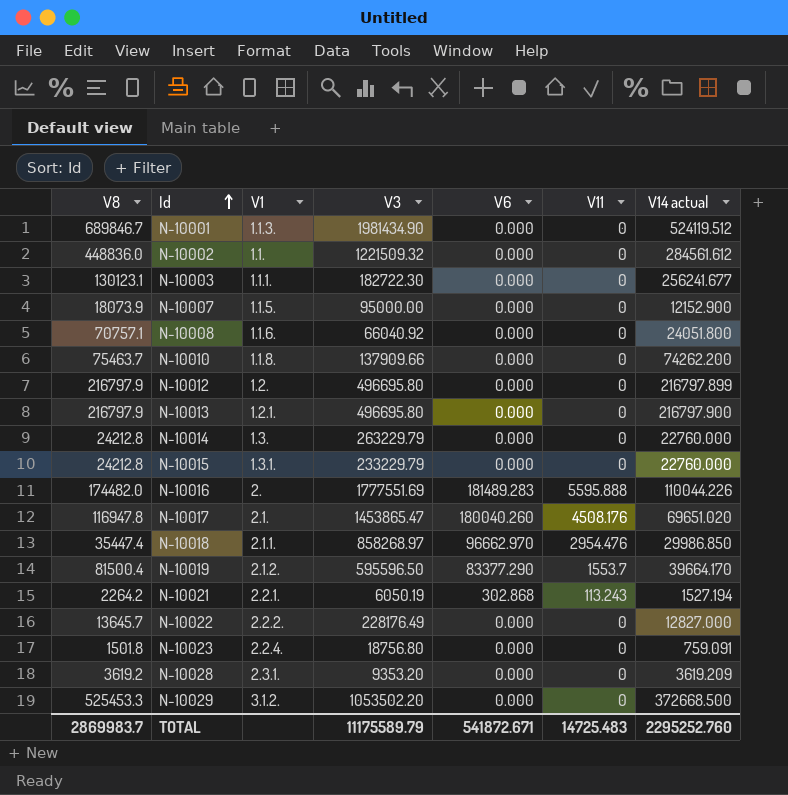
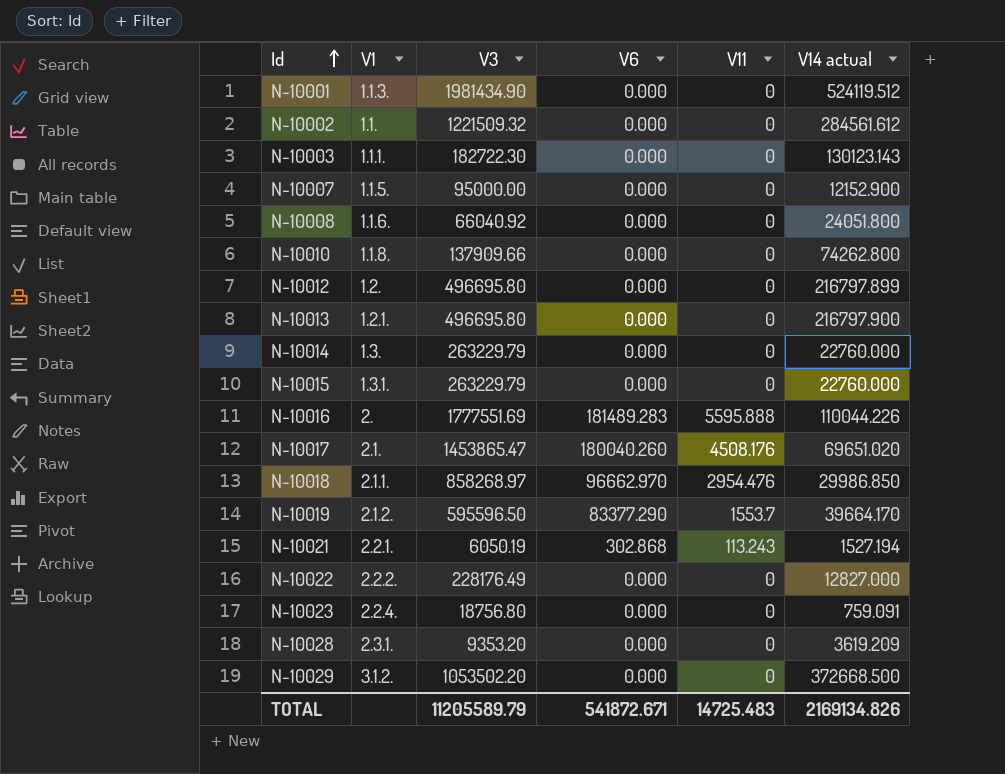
column V8 | position: 1 -> none
N-10003 | V14 actual: 256241.677 -> 130123.143
N-10010 | V14 actual: 74262.200 -> 74262.800
N-10015 | V3: 233229.79 -> 263229.79
TOTAL | V3: 11175589.79 -> 11205589.79
TOTAL | V14 actual: 2295252.760 -> 2169134.826

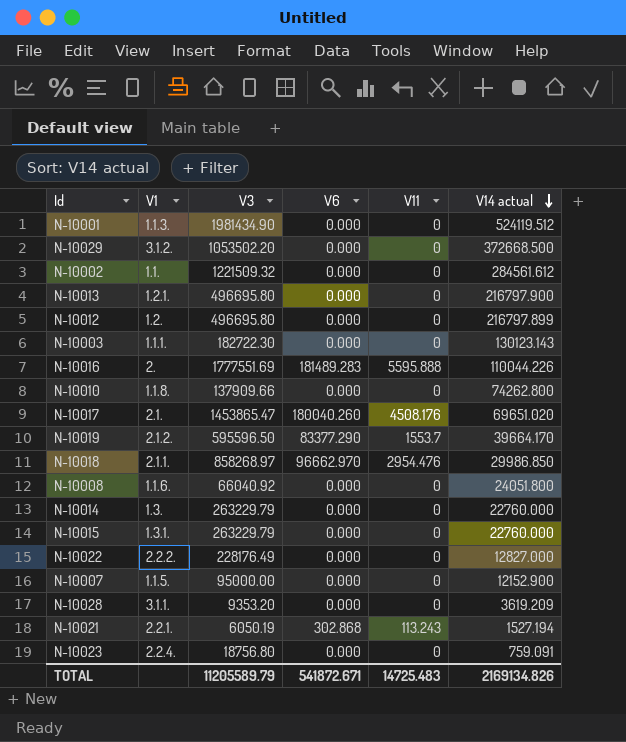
row order: Id ascending -> V14 actual descending
N-10028 | V1: 2.3.1. -> 3.1.1.

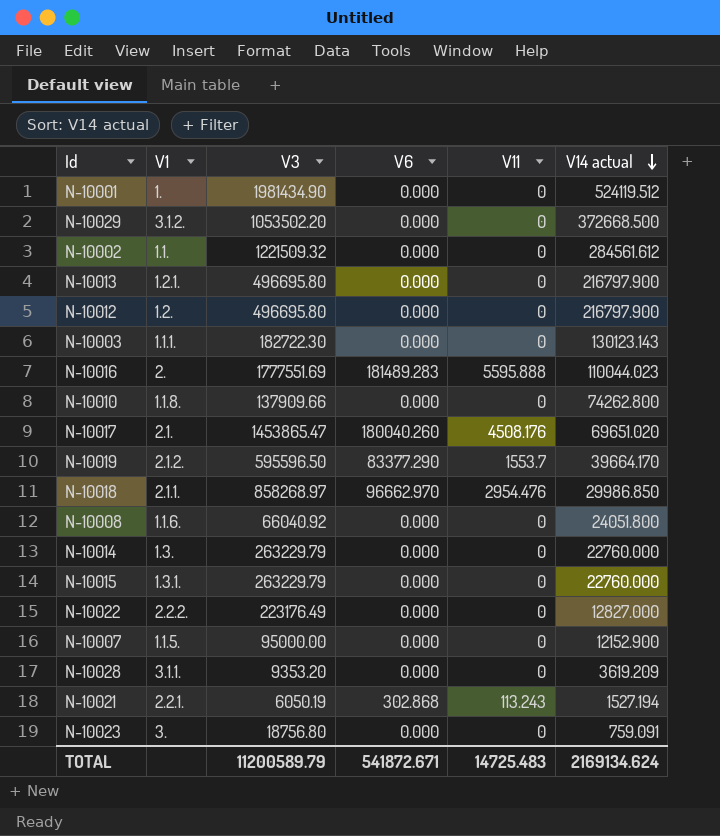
N-10001 | V1: 1.1.3. -> 1.
N-10012 | V14 actual: 216797.899 -> 216797.900
N-10016 | V14 actual: 110044.226 -> 110044.023
N-10022 | V3: 228176.49 -> 223176.49
N-10023 | V1: 2.2.4. -> 3.
TOTAL | V3: 11205589.79 -> 11200589.79
TOTAL | V14 actual: 2169134.826 -> 2169134.624

